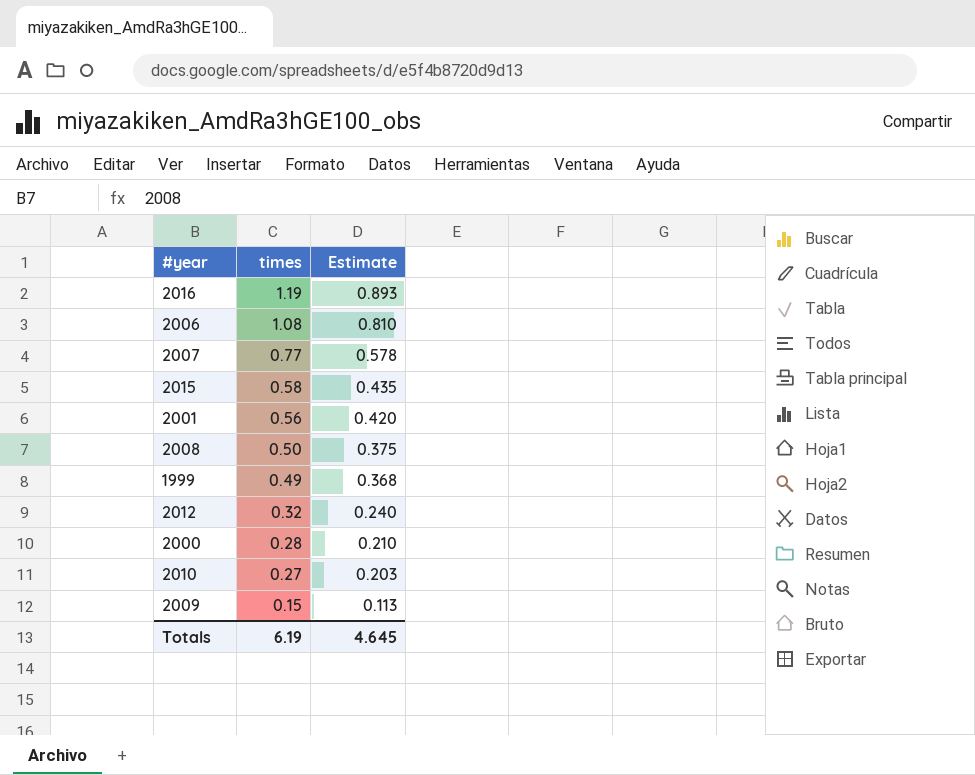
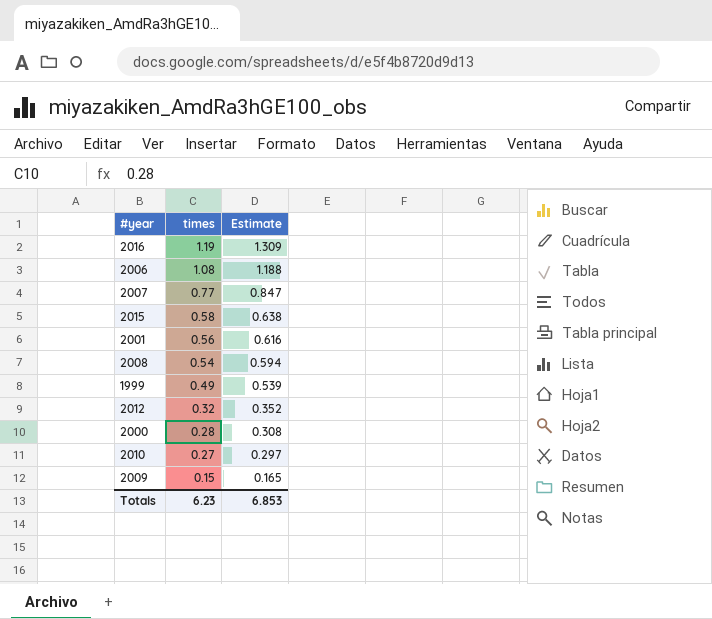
column Estimate | formula: [times] * 0.75 -> [times] * 1.1
2008 | times: 0.50 -> 0.54
Totals | times: 6.19 -> 6.23
Totals | Estimate: 4.645 -> 6.853

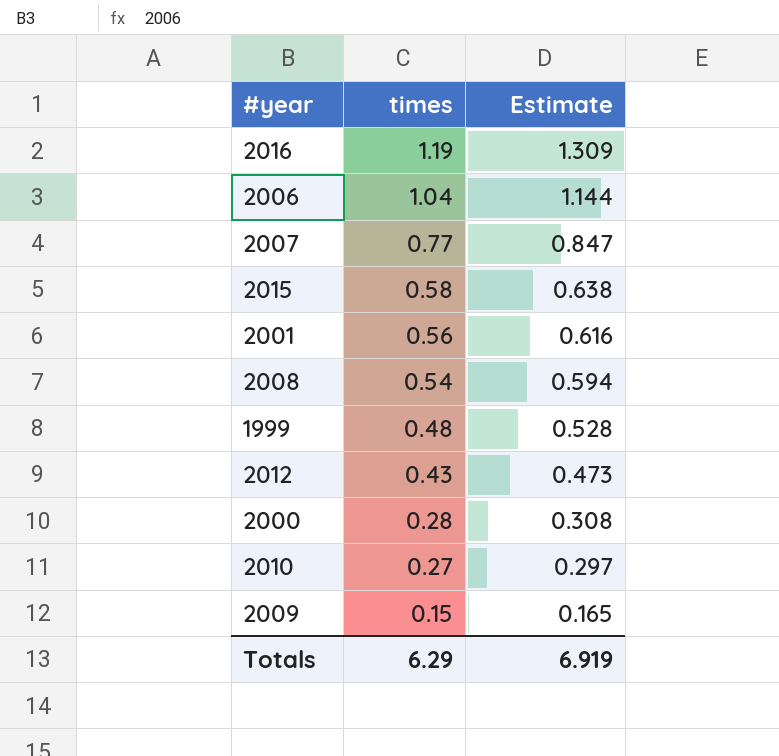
2006 | times: 1.08 -> 1.04
2006 | Estimate: 1.188 -> 1.144
1999 | times: 0.49 -> 0.48
1999 | Estimate: 0.539 -> 0.528
2012 | times: 0.32 -> 0.43
2012 | Estimate: 0.352 -> 0.473
Totals | times: 6.23 -> 6.29
Totals | Estimate: 6.853 -> 6.919

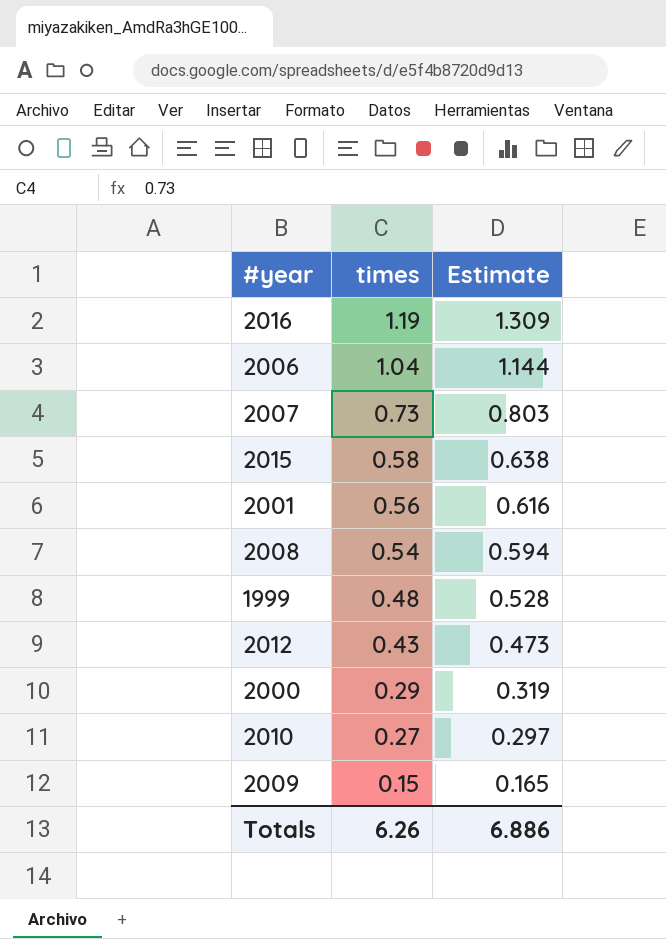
2007 | times: 0.77 -> 0.73
2007 | Estimate: 0.847 -> 0.803
2000 | times: 0.28 -> 0.29
2000 | Estimate: 0.308 -> 0.319
Totals | times: 6.29 -> 6.26
Totals | Estimate: 6.919 -> 6.886

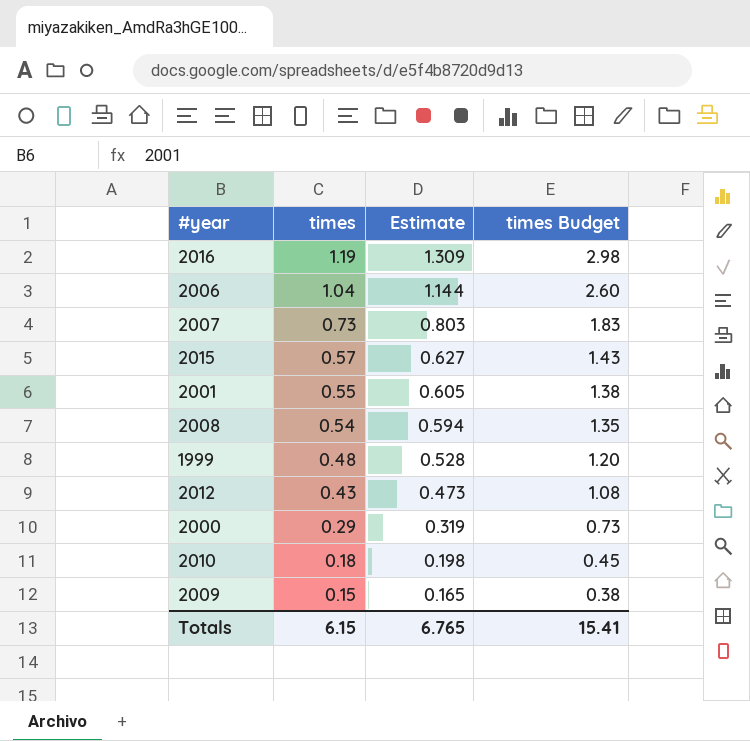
column times Budget | formula: none -> [times] * 2.5
2015 | times: 0.58 -> 0.57
2015 | Estimate: 0.638 -> 0.627
2001 | times: 0.56 -> 0.55
2001 | Estimate: 0.616 -> 0.605
2010 | times: 0.27 -> 0.18
2010 | Estimate: 0.297 -> 0.198
Totals | times: 6.26 -> 6.15
Totals | Estimate: 6.886 -> 6.765

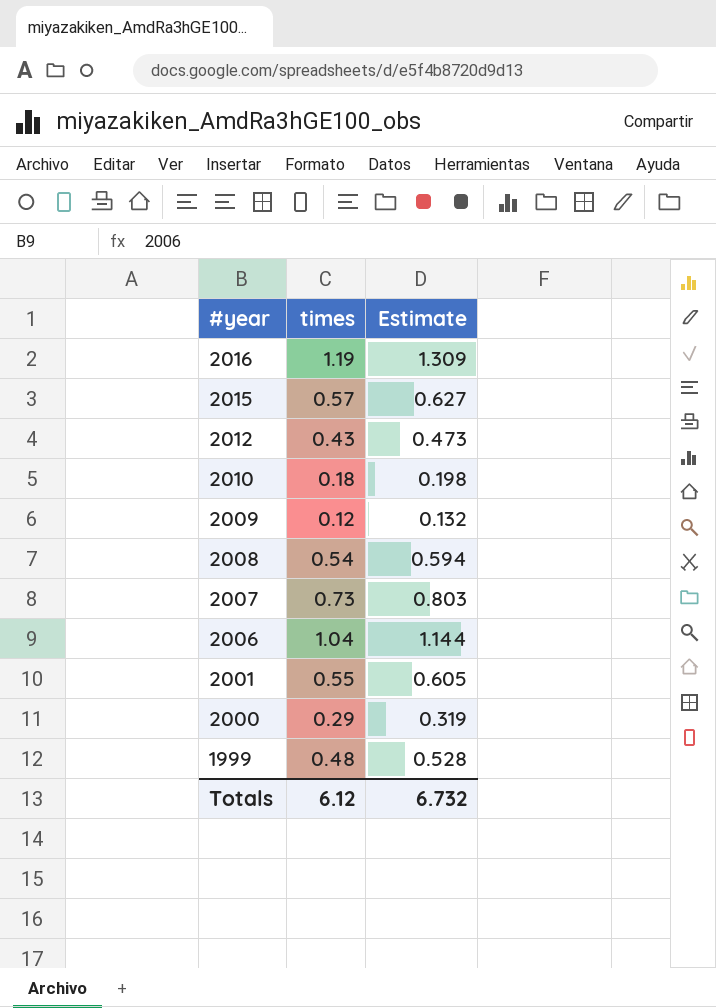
row order: times descending -> #year descending
column times Budget | formula: [times] * 2.5 -> none
2009 | times: 0.15 -> 0.12
2009 | Estimate: 0.165 -> 0.132
Totals | times: 6.15 -> 6.12
Totals | Estimate: 6.765 -> 6.732

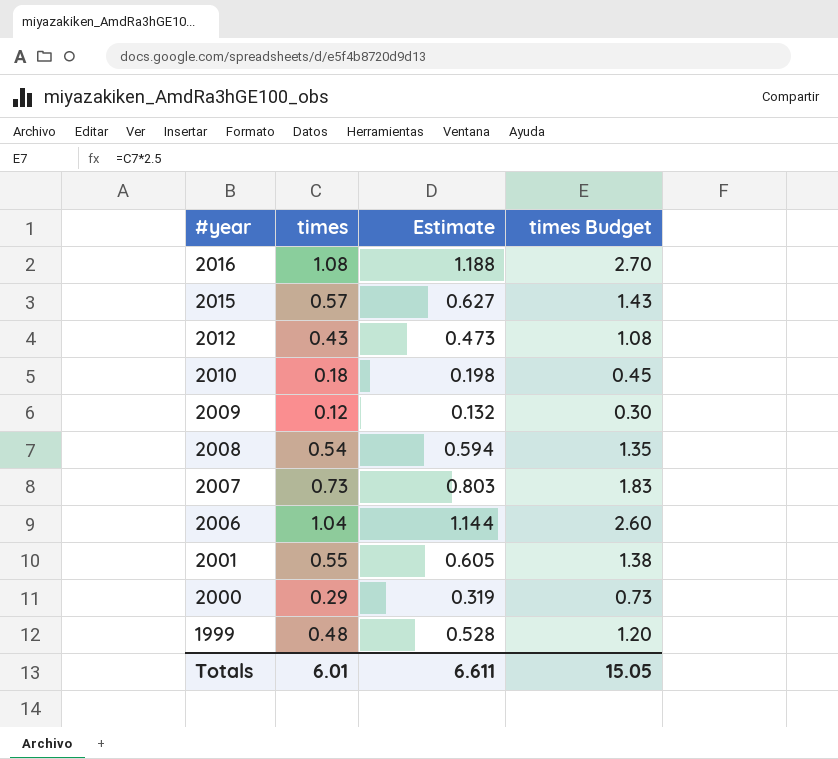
column times Budget | formula: none -> [times] * 2.5
2016 | times: 1.19 -> 1.08
2016 | Estimate: 1.309 -> 1.188
Totals | times: 6.12 -> 6.01
Totals | Estimate: 6.732 -> 6.611

